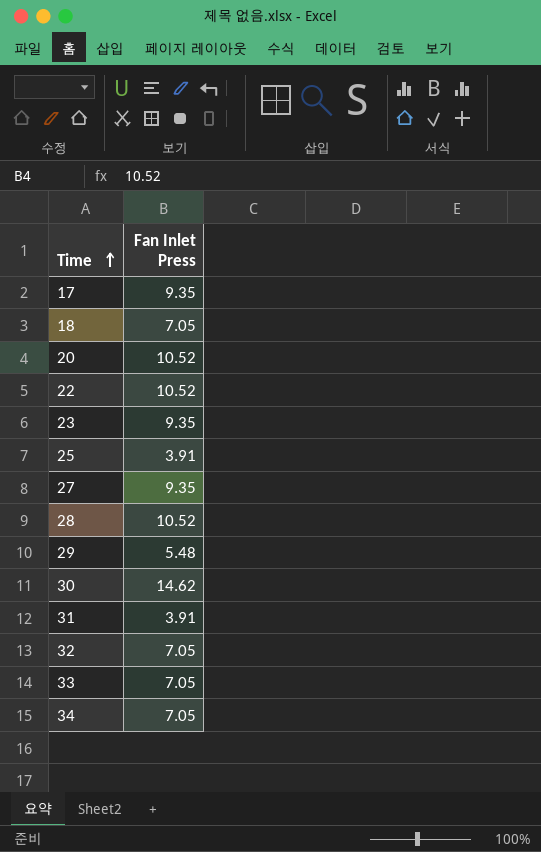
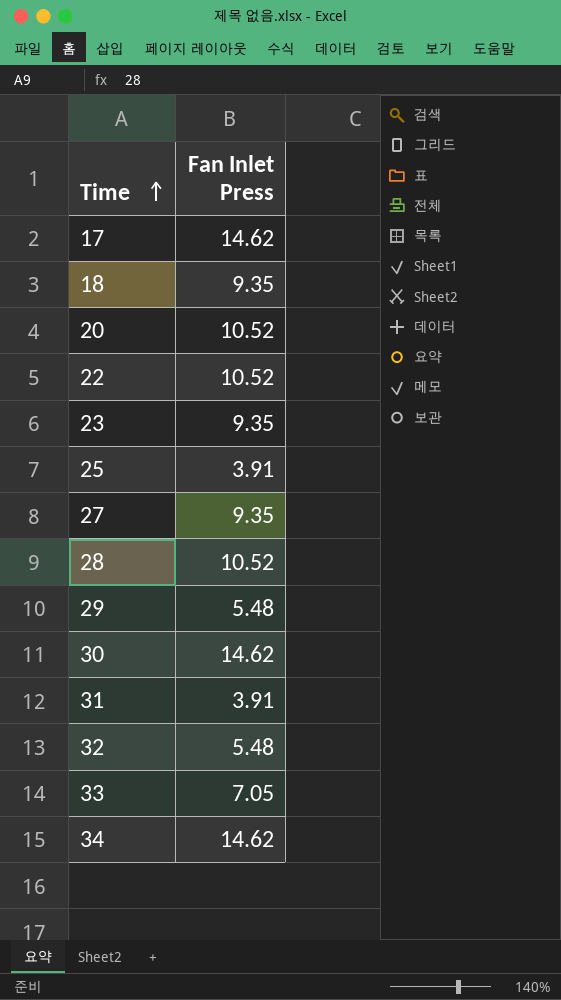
17 | Fan Inlet Press: 9.35 -> 14.62
18 | Fan Inlet Press: 7.05 -> 9.35
32 | Fan Inlet Press: 7.05 -> 5.48
34 | Fan Inlet Press: 7.05 -> 14.62

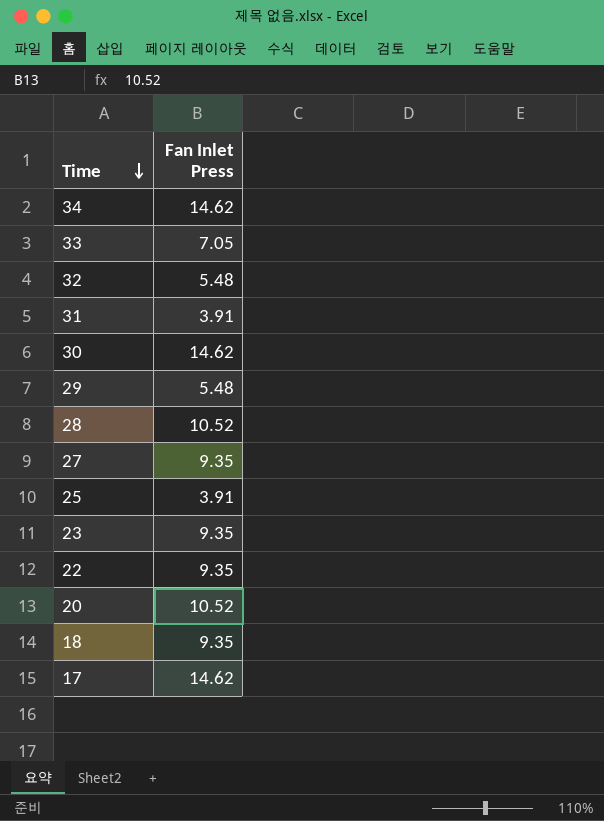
row order: Time ascending -> Time descending
22 | Fan Inlet Press: 10.52 -> 9.35

